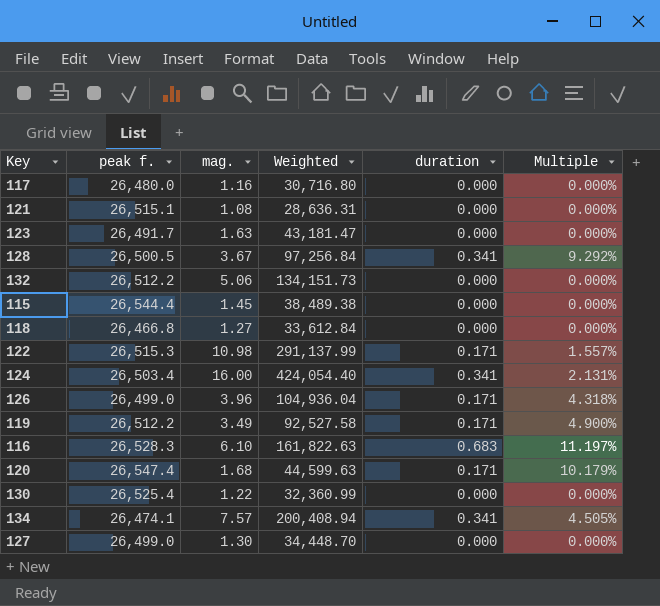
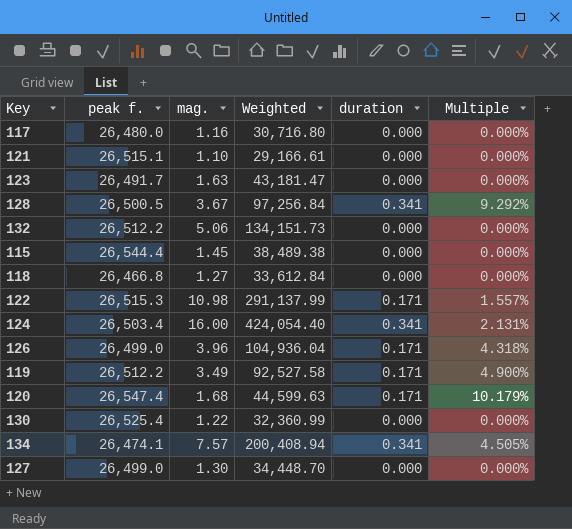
row 116: 26,528.3 | 6.10 | 161,822.63 | 0.683 | 11.197% -> none
121 | mag.: 1.08 -> 1.10
121 | Weighted: 28,636.31 -> 29,166.61

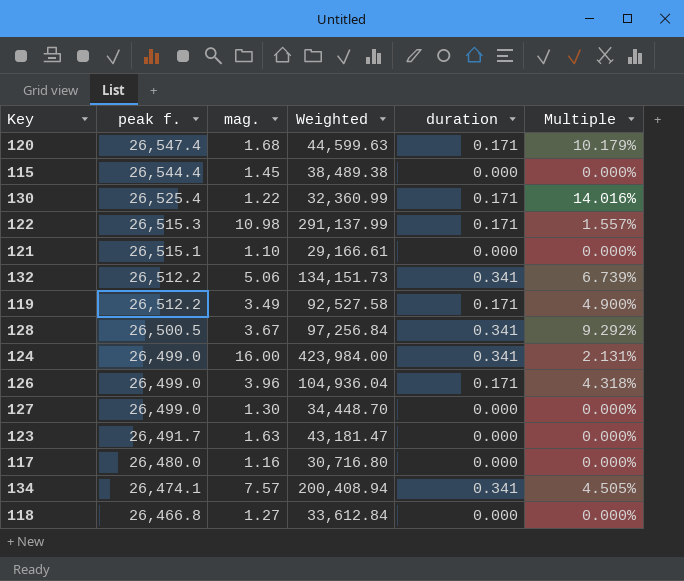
row order: none -> peak f. descending
130 | duration: 0.000 -> 0.171
130 | Multiple: 0.000% -> 14.016%
132 | duration: 0.000 -> 0.341
132 | Multiple: 0.000% -> 6.739%
124 | peak f.: 26,503.4 -> 26,499.0
124 | Weighted: 424,054.40 -> 423,984.00

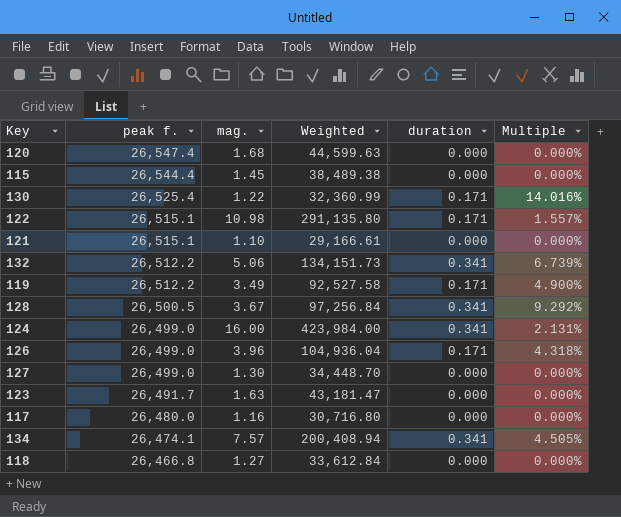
120 | duration: 0.171 -> 0.000
120 | Multiple: 10.179% -> 0.000%
122 | peak f.: 26,515.3 -> 26,515.1
122 | Weighted: 291,137.99 -> 291,135.80

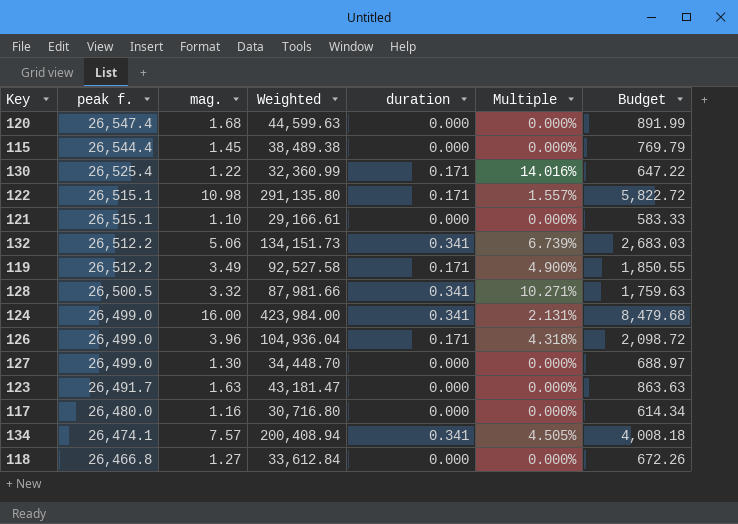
column Budget | formula: none -> [Weighted] * 0.02
128 | mag.: 3.67 -> 3.32
128 | Weighted: 97,256.84 -> 87,981.66
128 | Multiple: 9.292% -> 10.271%

